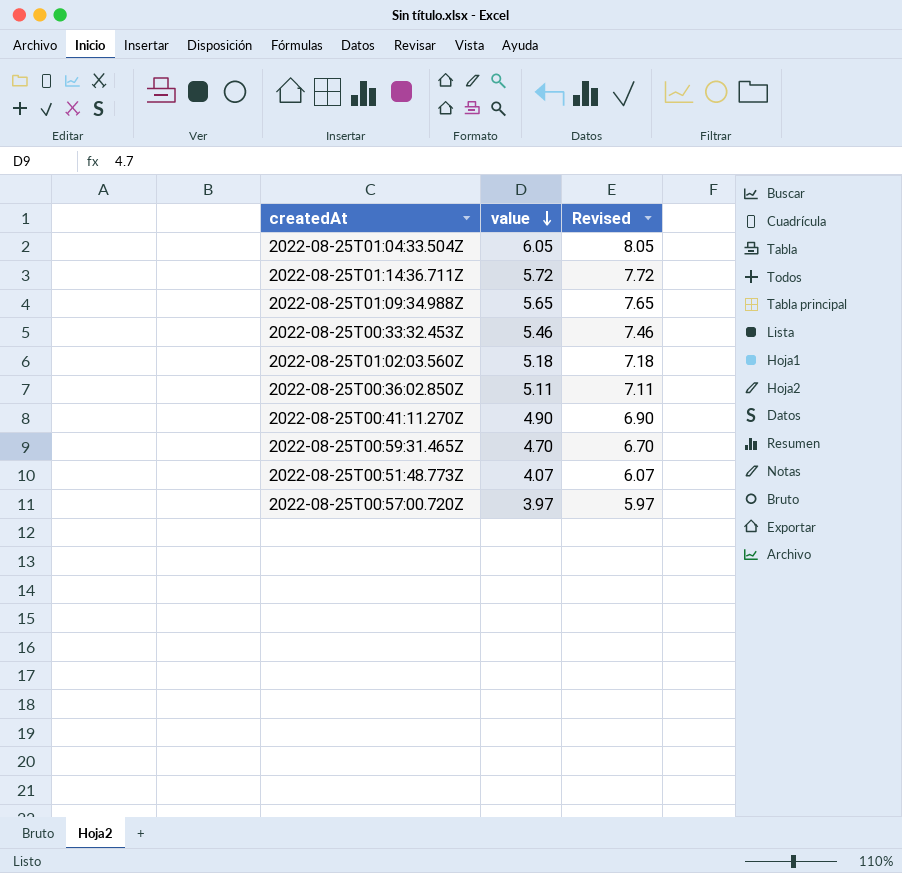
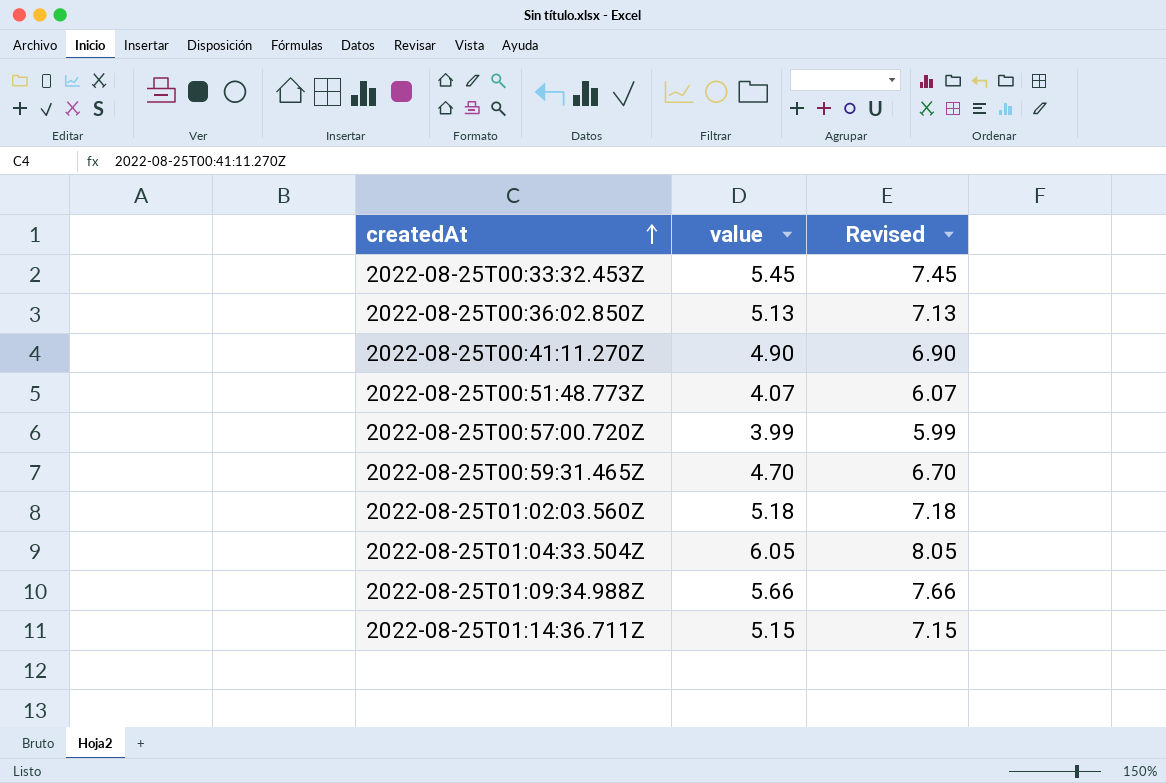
row order: value descending -> createdAt ascending
2022-08-25T00:33:32.453Z | value: 5.46 -> 5.45
2022-08-25T00:33:32.453Z | Revised: 7.46 -> 7.45
2022-08-25T00:36:02.850Z | value: 5.11 -> 5.13
2022-08-25T00:36:02.850Z | Revised: 7.11 -> 7.13
2022-08-25T00:57:00.720Z | value: 3.97 -> 3.99
2022-08-25T00:57:00.720Z | Revised: 5.97 -> 5.99
2022-08-25T01:09:34.988Z | value: 5.65 -> 5.66
2022-08-25T01:09:34.988Z | Revised: 7.65 -> 7.66
2022-08-25T01:14:36.711Z | value: 5.72 -> 5.15
2022-08-25T01:14:36.711Z | Revised: 7.72 -> 7.15

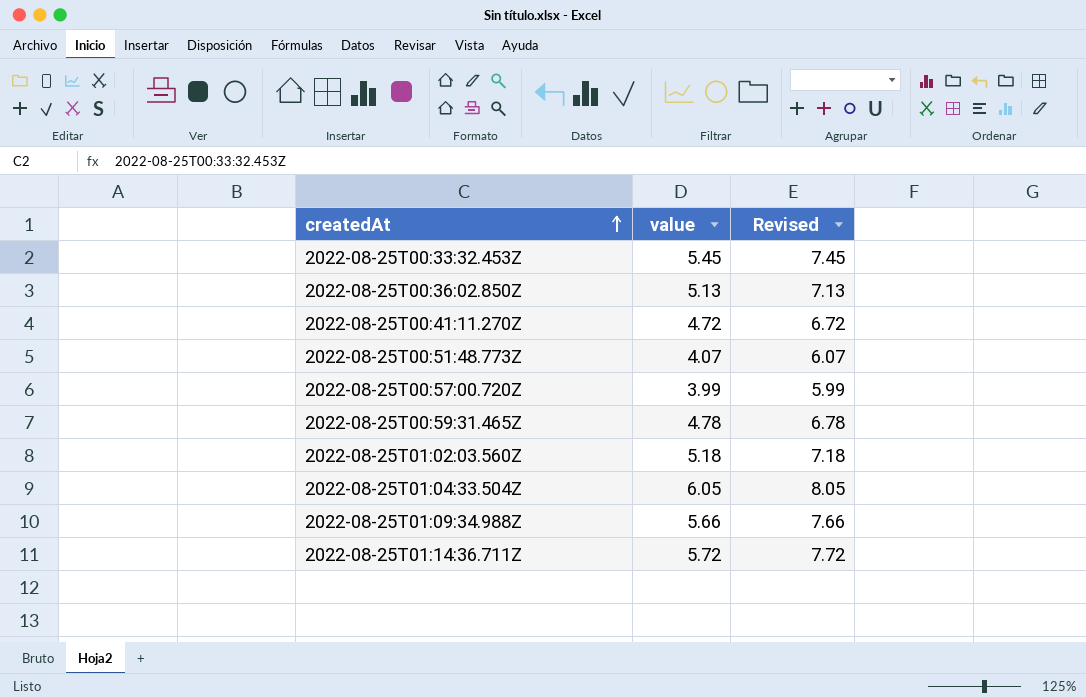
2022-08-25T00:41:11.270Z | value: 4.90 -> 4.72
2022-08-25T00:41:11.270Z | Revised: 6.90 -> 6.72
2022-08-25T00:59:31.465Z | value: 4.70 -> 4.78
2022-08-25T00:59:31.465Z | Revised: 6.70 -> 6.78
2022-08-25T01:14:36.711Z | value: 5.15 -> 5.72
2022-08-25T01:14:36.711Z | Revised: 7.15 -> 7.72

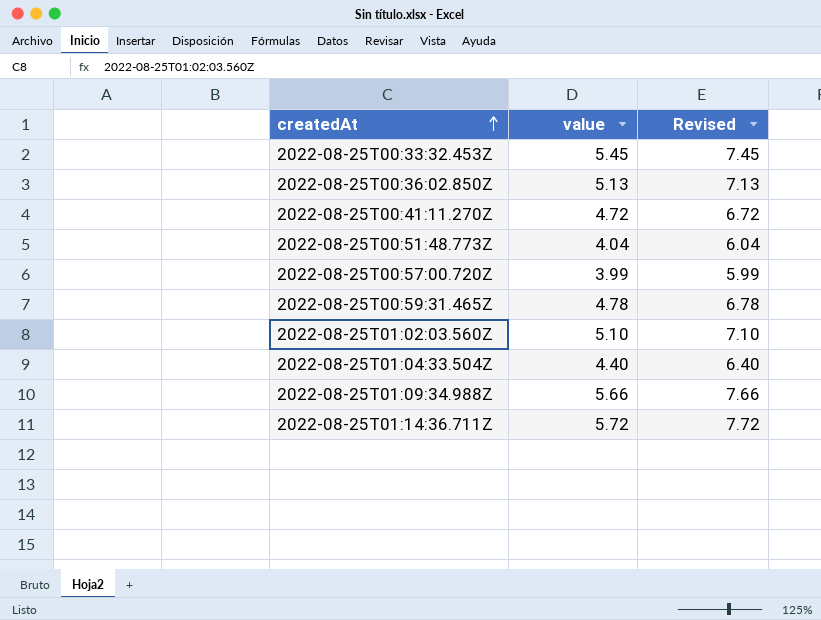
2022-08-25T00:51:48.773Z | value: 4.07 -> 4.04
2022-08-25T00:51:48.773Z | Revised: 6.07 -> 6.04
2022-08-25T01:02:03.560Z | value: 5.18 -> 5.10
2022-08-25T01:02:03.560Z | Revised: 7.18 -> 7.10
2022-08-25T01:04:33.504Z | value: 6.05 -> 4.40
2022-08-25T01:04:33.504Z | Revised: 8.05 -> 6.40

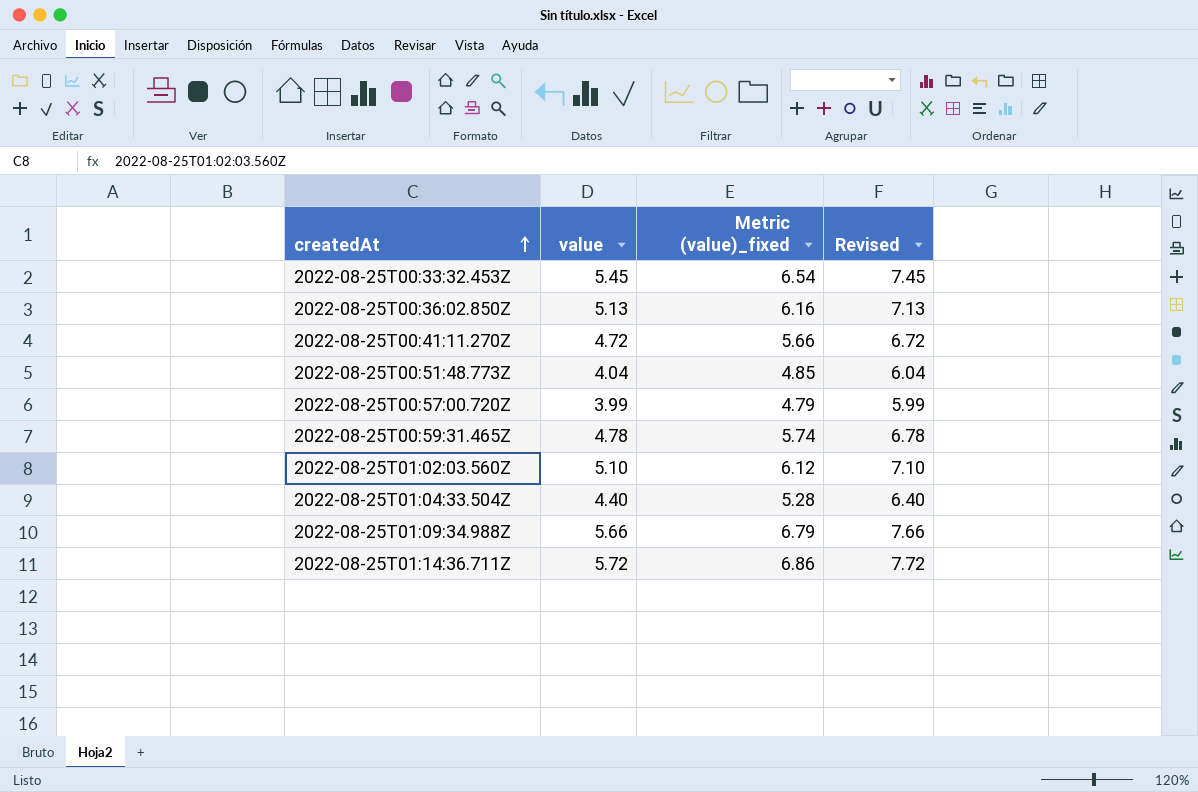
column Metric (value)_fixed | formula: none -> [value] * 1.2

